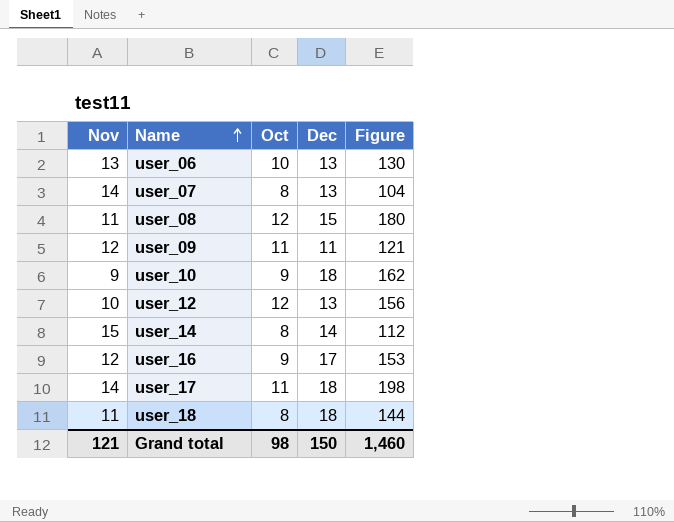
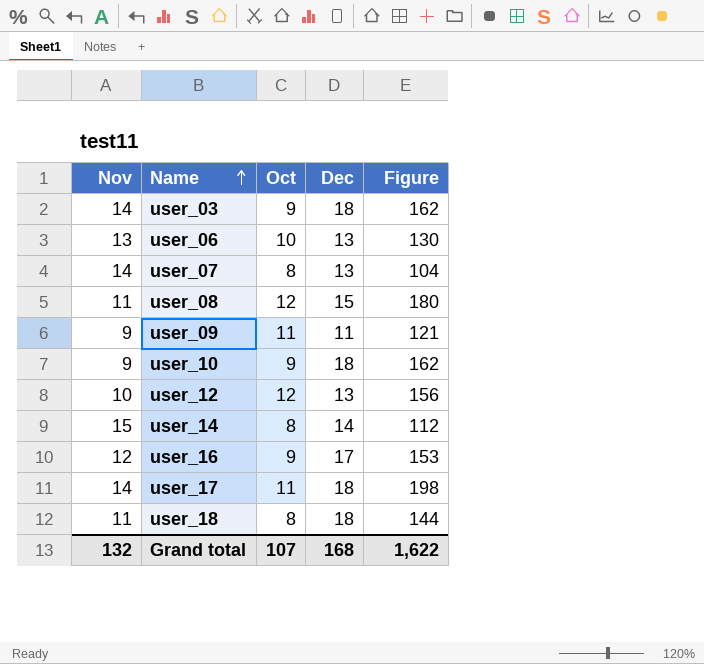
row user_03: none -> 14 | 9 | 18 | 162
user_09 | Nov: 12 -> 9
Grand total | Nov: 121 -> 132
Grand total | Oct: 98 -> 107
Grand total | Dec: 150 -> 168
Grand total | Figure: 1,460 -> 1,622

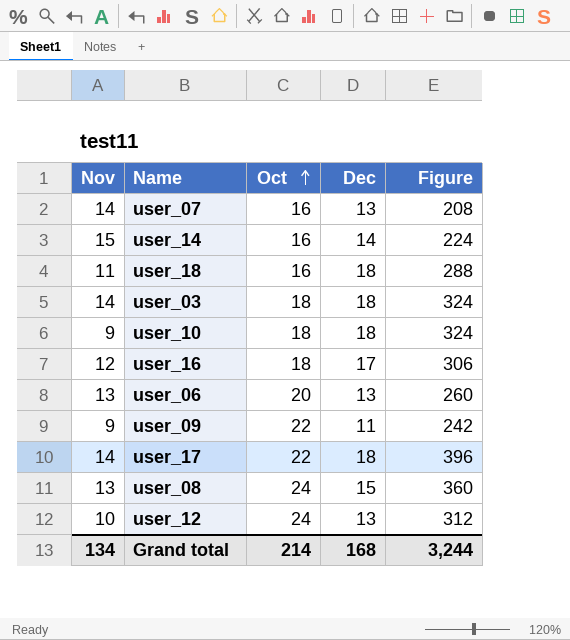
row order: Name ascending -> Oct ascending
user_07 | Oct: 8 -> 16
user_07 | Figure: 104 -> 208
user_14 | Oct: 8 -> 16
user_14 | Figure: 112 -> 224
user_18 | Oct: 8 -> 16
user_18 | Figure: 144 -> 288
user_03 | Oct: 9 -> 18
user_03 | Figure: 162 -> 324
user_10 | Oct: 9 -> 18
user_10 | Figure: 162 -> 324
user_16 | Oct: 9 -> 18
user_16 | Figure: 153 -> 306
user_06 | Oct: 10 -> 20
user_06 | Figure: 130 -> 260
user_09 | Oct: 11 -> 22
user_09 | Figure: 121 -> 242
user_17 | Oct: 11 -> 22
user_17 | Figure: 198 -> 396
user_08 | Nov: 11 -> 13
user_08 | Oct: 12 -> 24
user_08 | Figure: 180 -> 360
user_12 | Oct: 12 -> 24
user_12 | Figure: 156 -> 312
Grand total | Nov: 132 -> 134
Grand total | Oct: 107 -> 214
Grand total | Figure: 1,622 -> 3,244

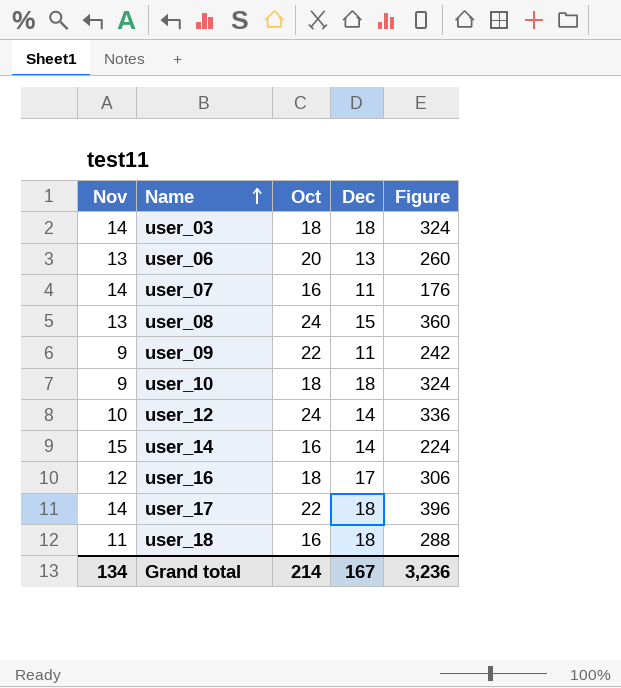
row order: Oct ascending -> Name ascending
user_07 | Dec: 13 -> 11
user_07 | Figure: 208 -> 176
user_12 | Dec: 13 -> 14
user_12 | Figure: 312 -> 336
Grand total | Dec: 168 -> 167
Grand total | Figure: 3,244 -> 3,236

